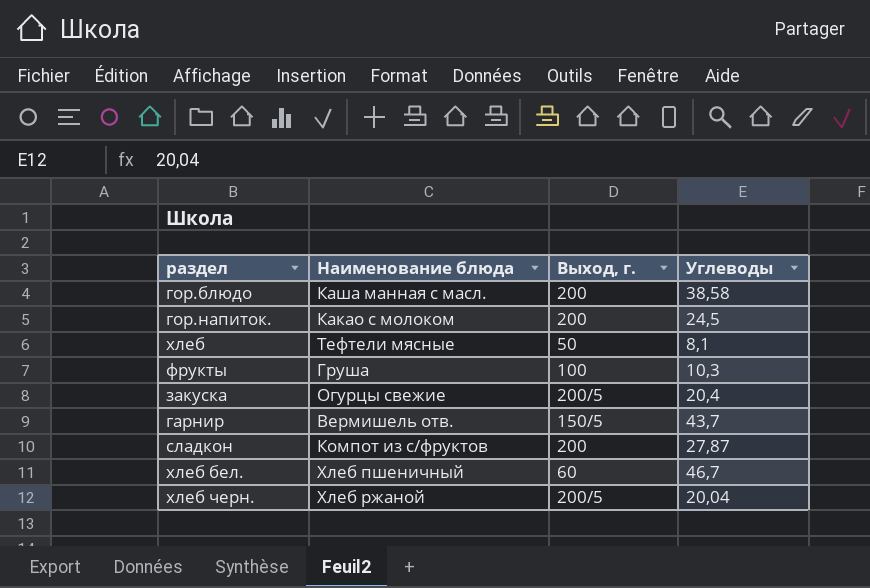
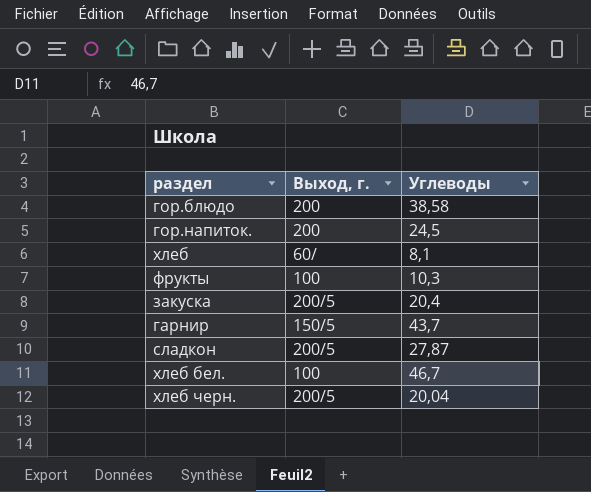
column Наименование блюда | position: 2 -> none
хлеб | Выход, г.: 50 -> 60/
сладкон | Выход, г.: 200 -> 200/5
хлеб бел. | Выход, г.: 60 -> 100

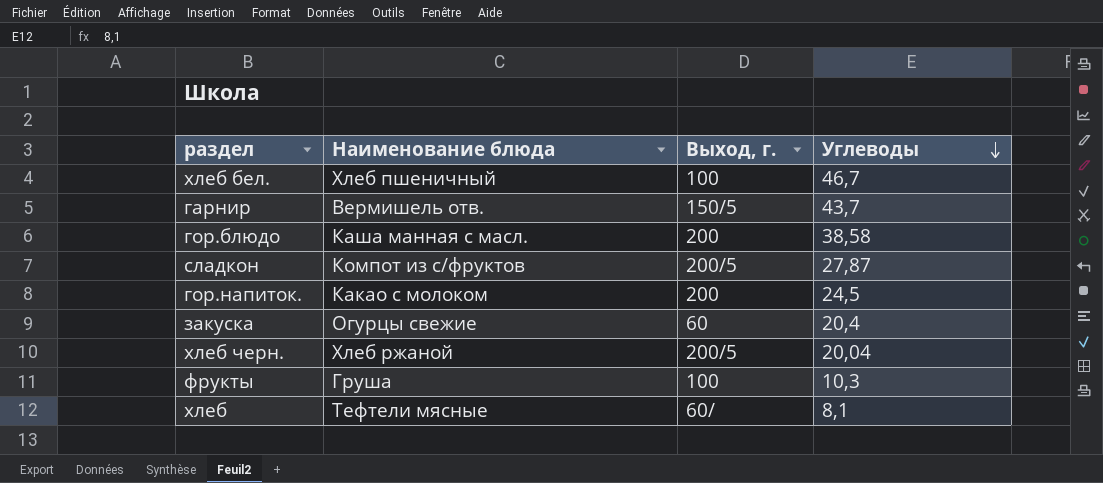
row order: none -> Углеводы descending
column Наименование блюда | position: none -> 2
закуска | Выход, г.: 200/5 -> 60

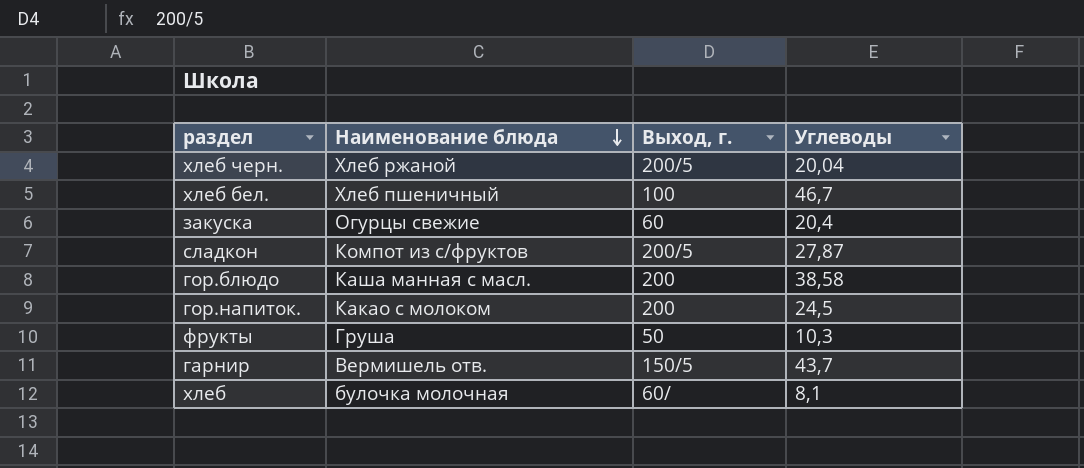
row order: Углеводы descending -> Наименование блюда descending
фрукты | Выход, г.: 100 -> 50
хлеб | Наименование блюда: Тефтели мясные -> булочка молочная

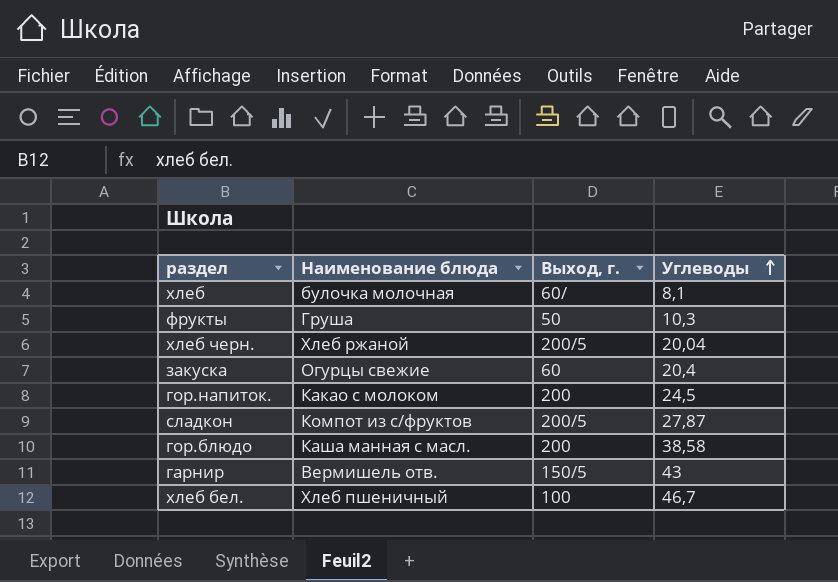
row order: Наименование блюда descending -> Углеводы ascending
гарнир | Углеводы: 43,7 -> 43

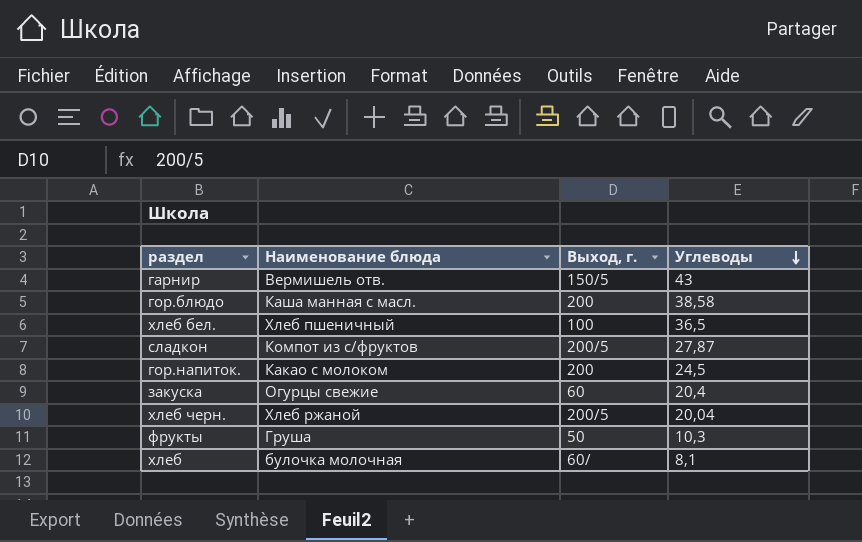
row order: Углеводы ascending -> Углеводы descending
хлеб бел. | Углеводы: 46,7 -> 36,5

